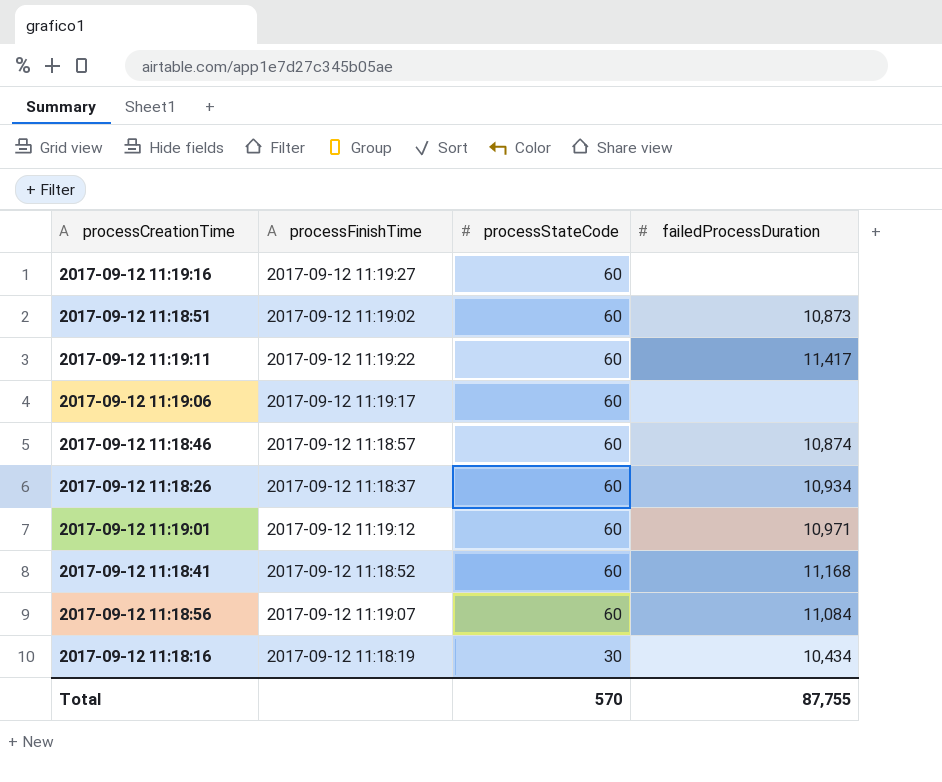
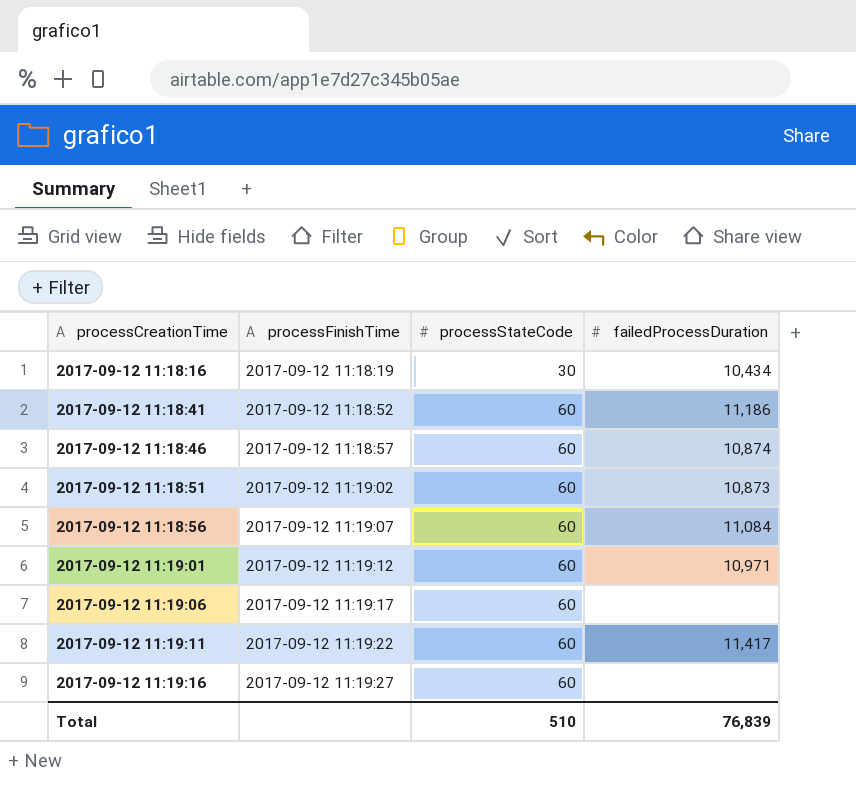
row order: processStateCode descending -> processCreationTime ascending
row 2017-09-12 11:18:26: 2017-09-12 11:18:37 | 60 | 10,934 -> none
2017-09-12 11:18:41 | failedProcessDuration: 11,168 -> 11,186
Total | processStateCode: 570 -> 510
Total | failedProcessDuration: 87,755 -> 76,839

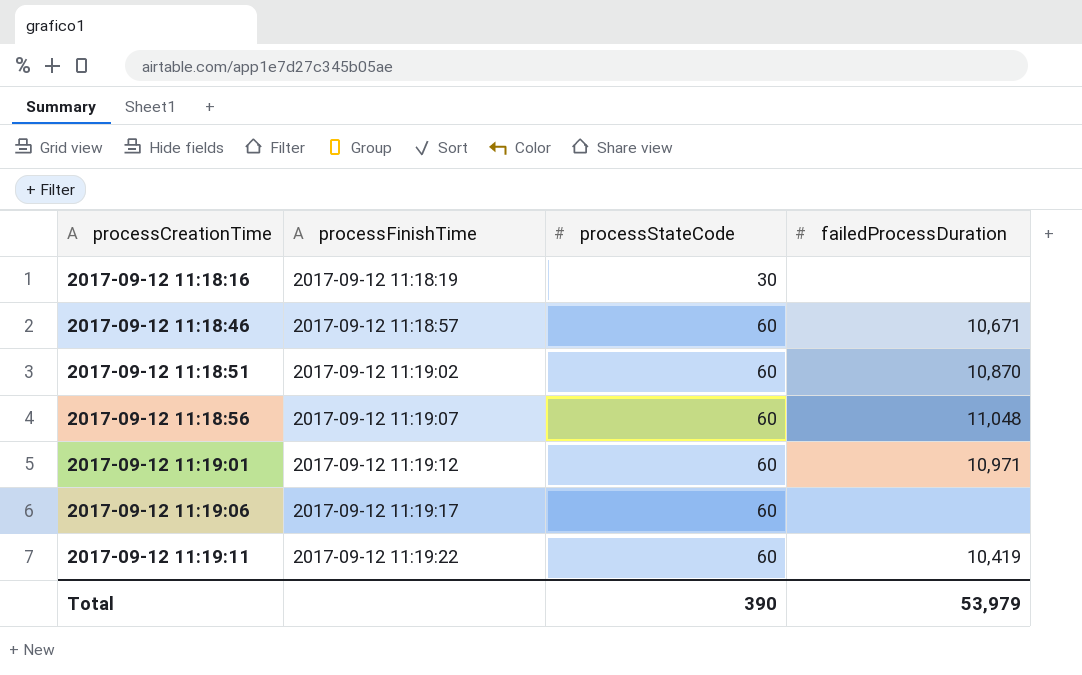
row 2017-09-12 11:18:41: 2017-09-12 11:18:52 | 60 | 11,186 -> none
row 2017-09-12 11:19:16: 2017-09-12 11:19:27 | 60 | none -> none
2017-09-12 11:18:16 | failedProcessDuration: 10,434 -> none
2017-09-12 11:18:46 | failedProcessDuration: 10,874 -> 10,671
2017-09-12 11:18:51 | failedProcessDuration: 10,873 -> 10,870
2017-09-12 11:18:56 | failedProcessDuration: 11,084 -> 11,048
2017-09-12 11:19:11 | failedProcessDuration: 11,417 -> 10,419
Total | processStateCode: 510 -> 390
Total | failedProcessDuration: 76,839 -> 53,979

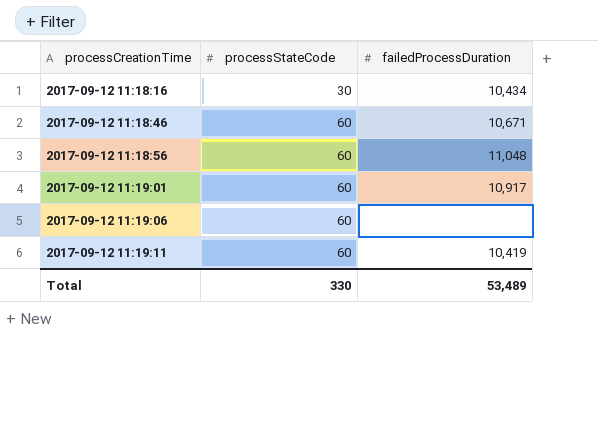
column processFinishTime | position: 2 -> none
row 2017-09-12 11:18:51: 2017-09-12 11:19:02 | 60 | 10,870 -> none
2017-09-12 11:18:16 | failedProcessDuration: none -> 10,434
2017-09-12 11:19:01 | failedProcessDuration: 10,971 -> 10,917
Total | processStateCode: 390 -> 330
Total | failedProcessDuration: 53,979 -> 53,489

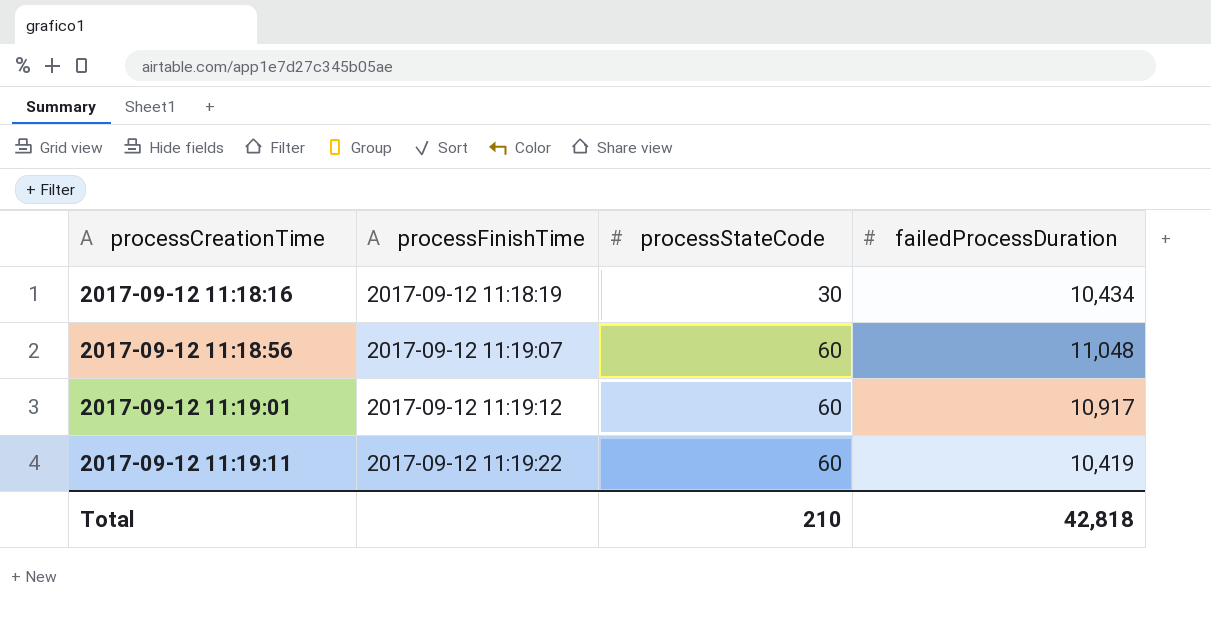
column processFinishTime | position: none -> 2
row 2017-09-12 11:18:46: 60 | 10,671 -> none
row 2017-09-12 11:19:06: 60 | none -> none
Total | processStateCode: 330 -> 210
Total | failedProcessDuration: 53,489 -> 42,818

